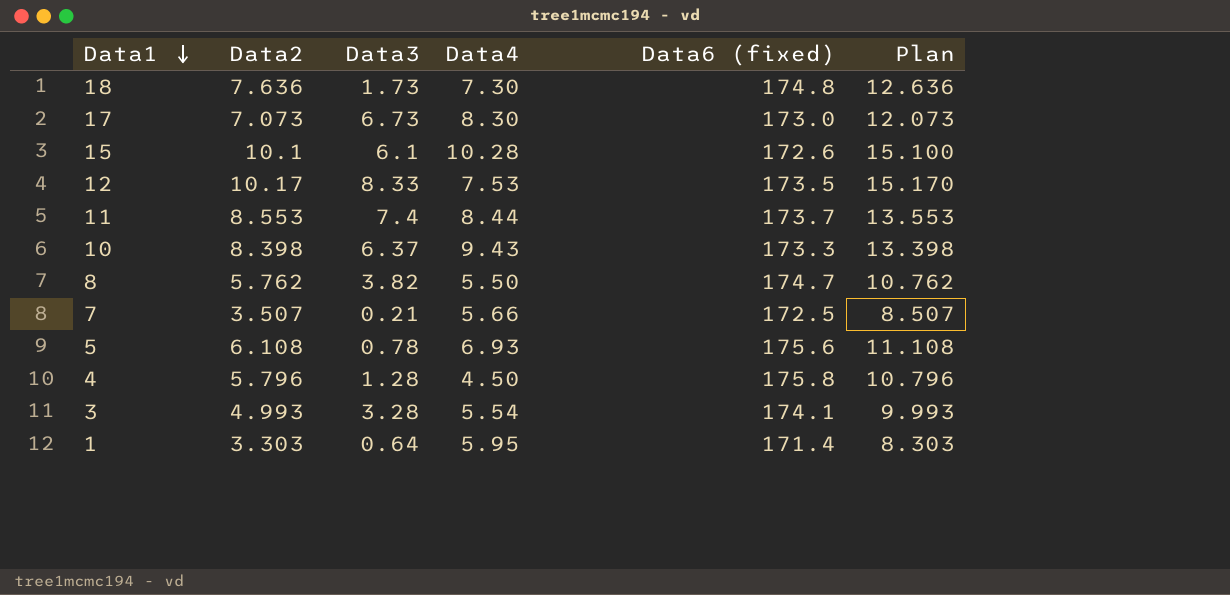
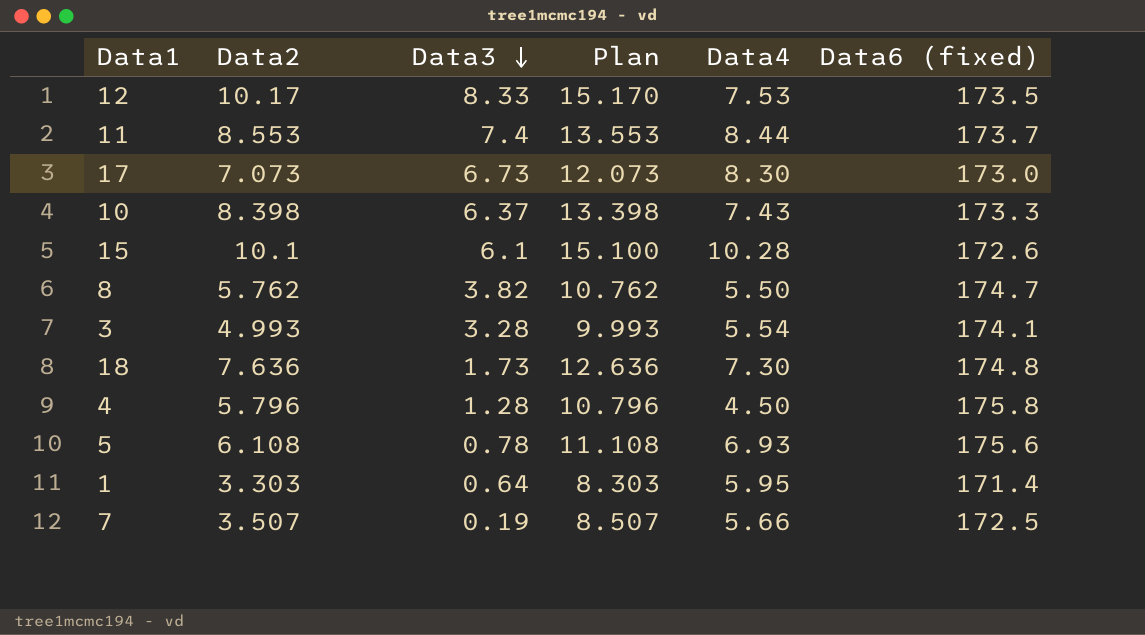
row order: Data1 descending -> Data3 descending
column Plan | position: 6 -> 4
10 | Data4: 9.43 -> 7.43
7 | Data3: 0.21 -> 0.19

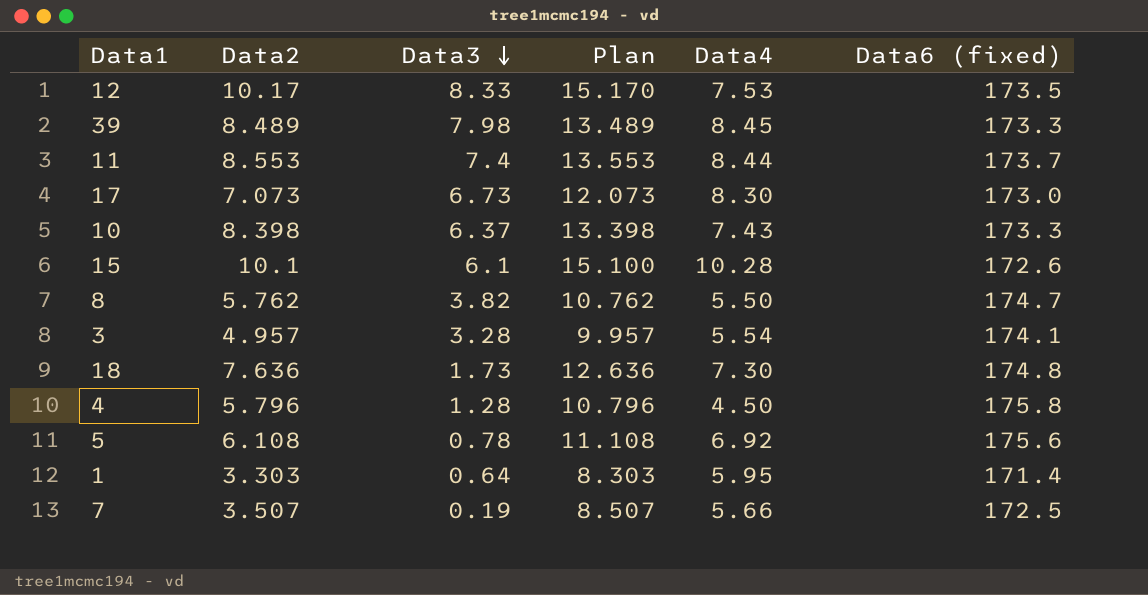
row 39: none -> 8.489 | 7.98 | 13.489 | 8.45 | 173.3
3 | Data2: 4.993 -> 4.957
3 | Plan: 9.993 -> 9.957
5 | Data4: 6.93 -> 6.92

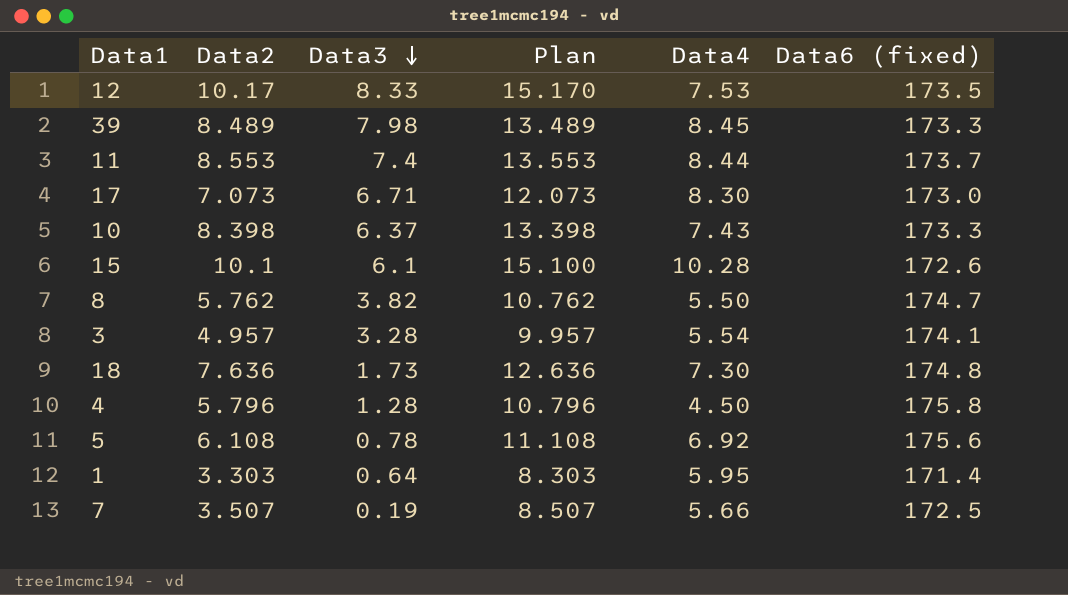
17 | Data3: 6.73 -> 6.71

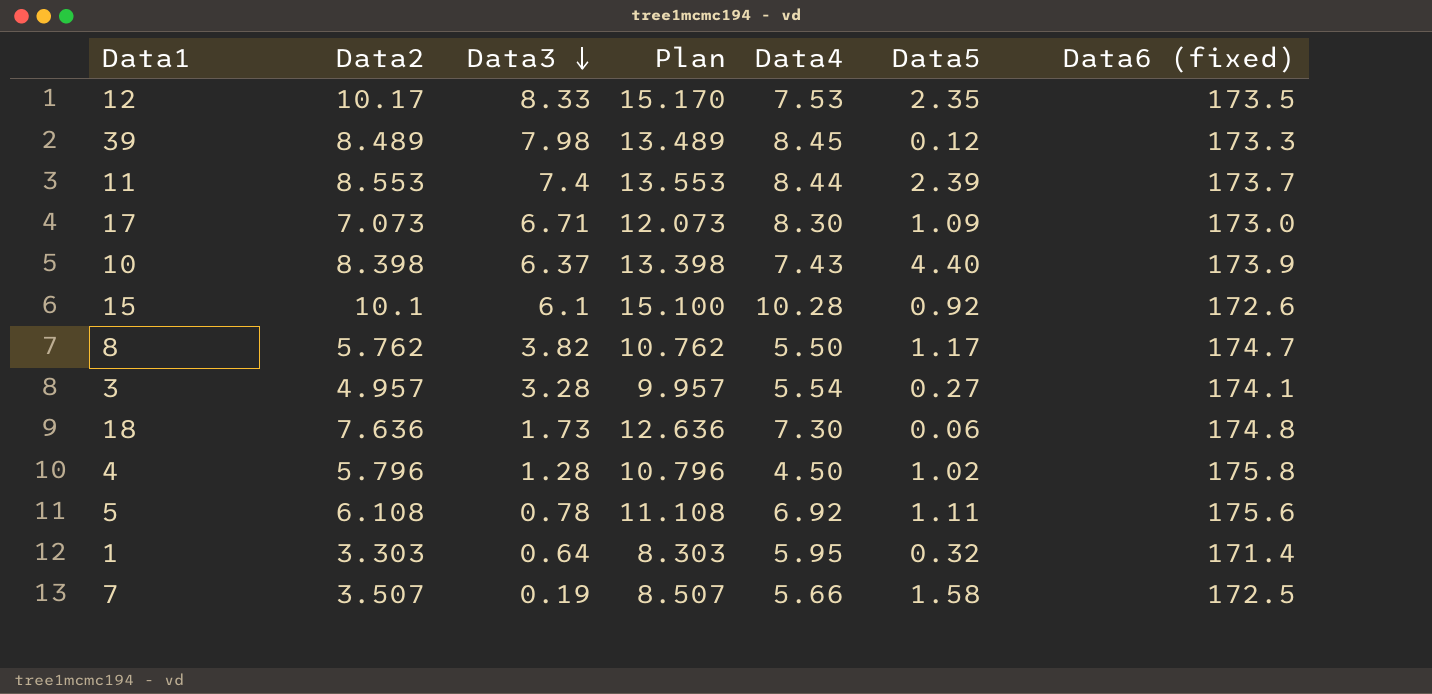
column Data5 | position: none -> 6
10 | Data6 (fixed): 173.3 -> 173.9

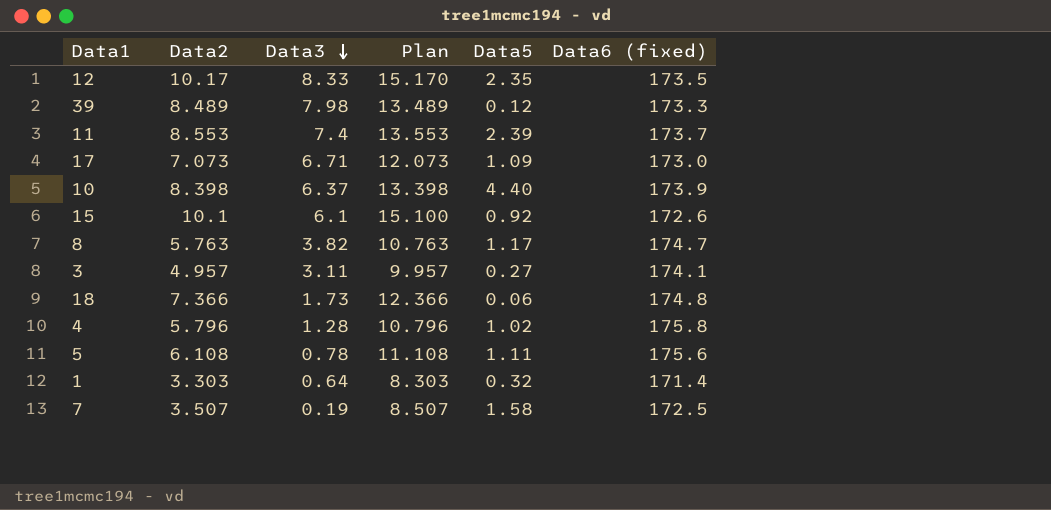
column Data4 | position: 5 -> none
8 | Data2: 5.762 -> 5.763
8 | Plan: 10.762 -> 10.763
3 | Data3: 3.28 -> 3.11
18 | Data2: 7.636 -> 7.366
18 | Plan: 12.636 -> 12.366

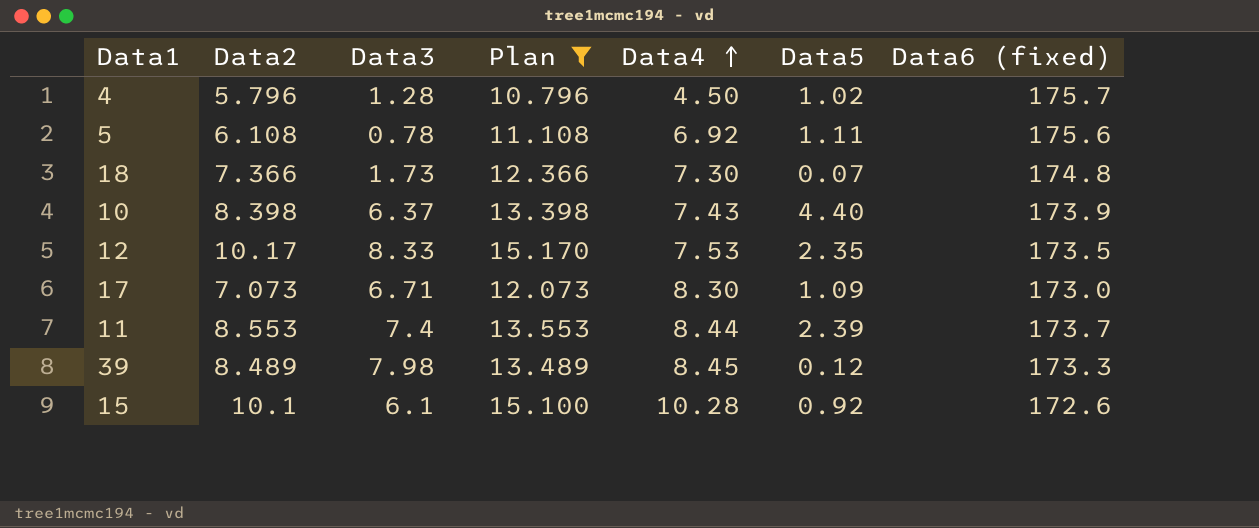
filter: none -> Plan >= 10.796
row order: Data3 descending -> Data4 ascending
column Data4 | position: none -> 5
4 | Data6 (fixed): 175.8 -> 175.7
18 | Data5: 0.06 -> 0.07

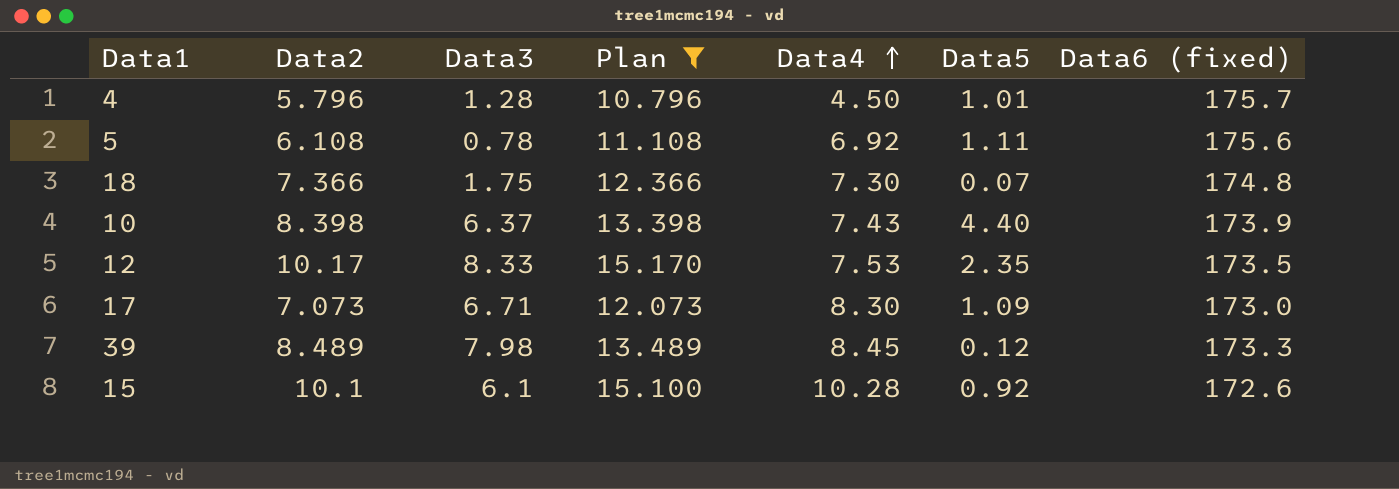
row 11: 8.553 | 7.4 | 13.553 | 8.44 | 2.39 | 173.7 -> none
4 | Data5: 1.02 -> 1.01
18 | Data3: 1.73 -> 1.75

